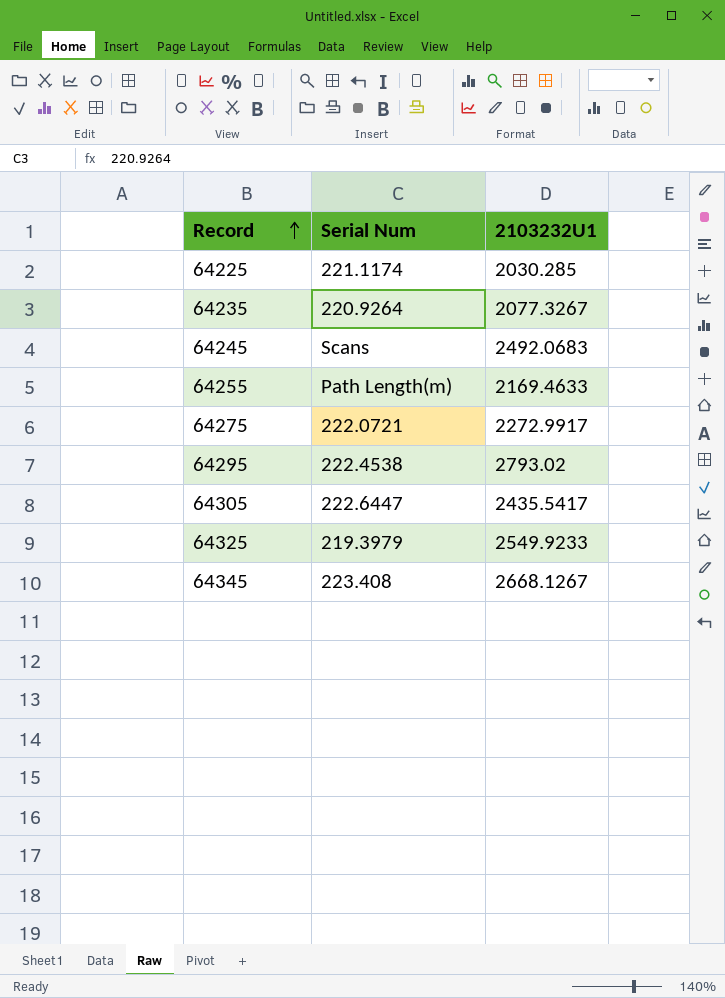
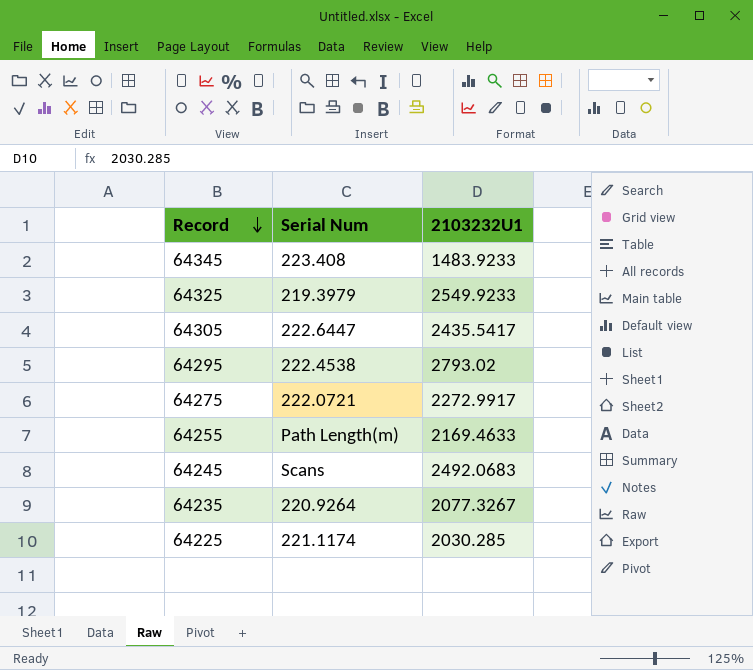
row order: Record ascending -> Record descending
64345 | 2103232U1: 2668.1267 -> 1483.9233

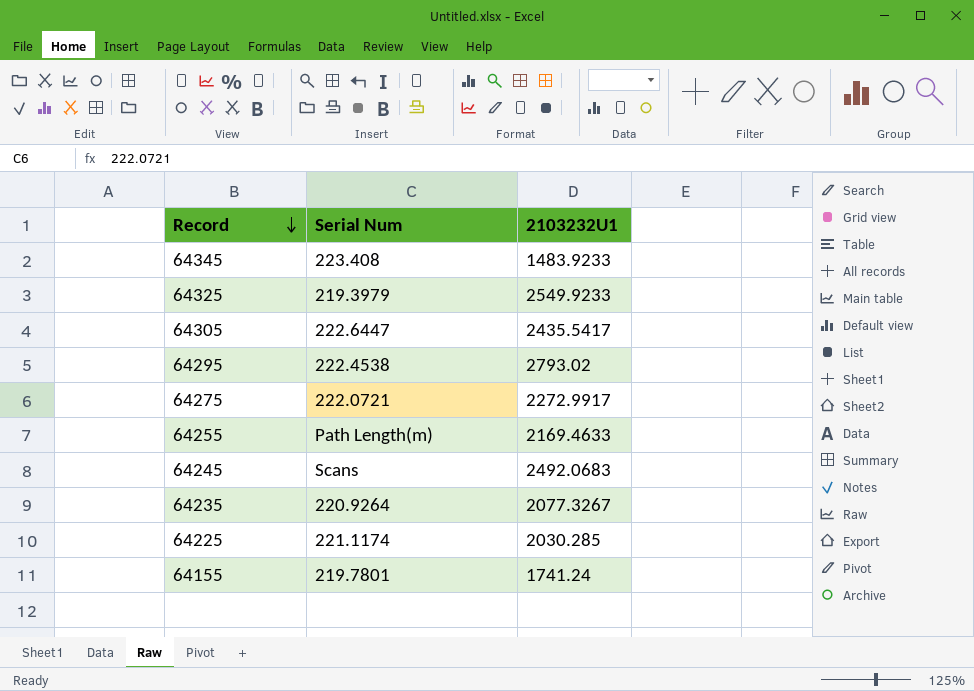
row 64155: none -> 219.7801 | 1741.24

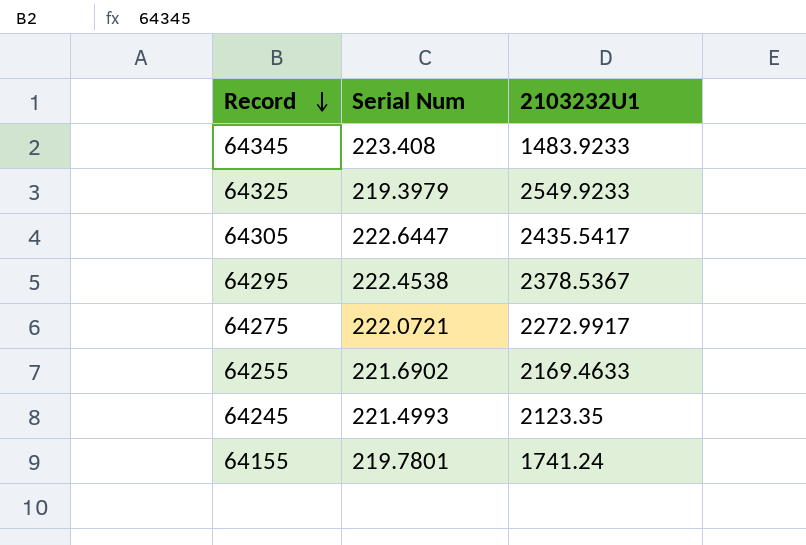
row 64235: 220.9264 | 2077.3267 -> none
row 64225: 221.1174 | 2030.285 -> none
64295 | 2103232U1: 2793.02 -> 2378.5367
64255 | Serial Num: Path Length(m) -> 221.6902
64245 | Serial Num: Scans -> 221.4993
64245 | 2103232U1: 2492.0683 -> 2123.35

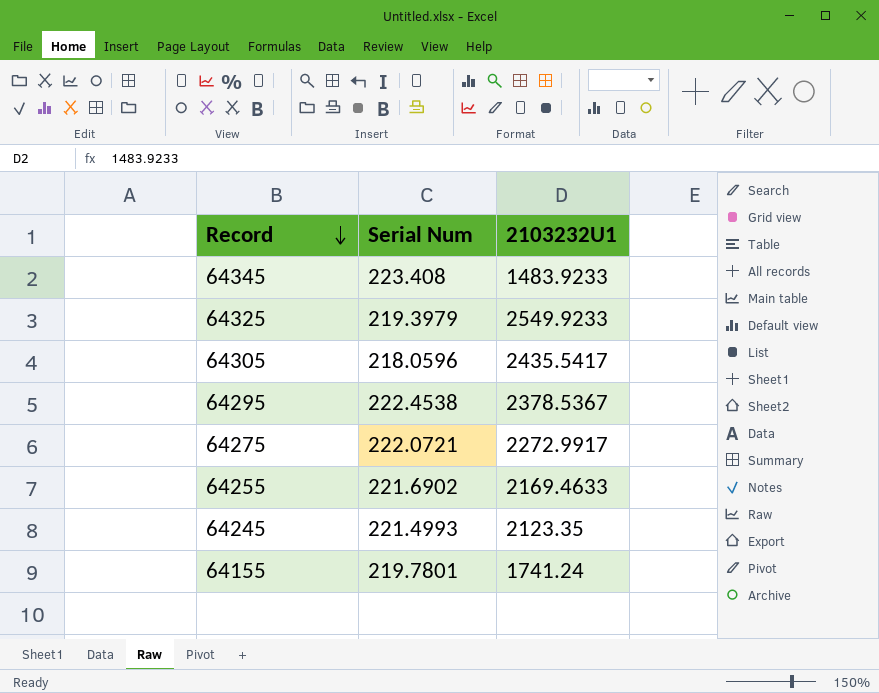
64305 | Serial Num: 222.6447 -> 218.0596

